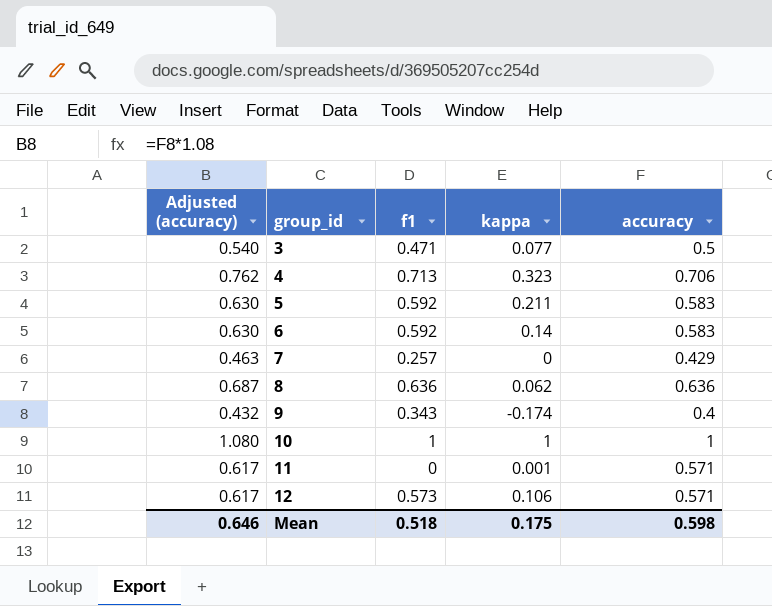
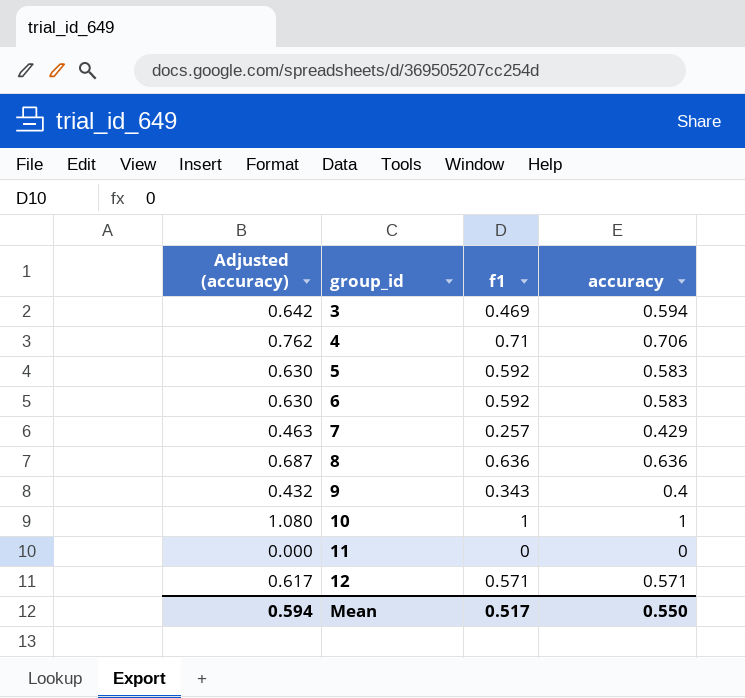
column kappa | position: 4 -> none
3 | Adjusted (accuracy): 0.540 -> 0.642
3 | f1: 0.471 -> 0.469
3 | accuracy: 0.5 -> 0.594
4 | f1: 0.713 -> 0.71
11 | Adjusted (accuracy): 0.617 -> 0.000
11 | accuracy: 0.571 -> 0
12 | f1: 0.573 -> 0.571
Mean | Adjusted (accuracy): 0.646 -> 0.594
Mean | f1: 0.518 -> 0.517
Mean | accuracy: 0.598 -> 0.550

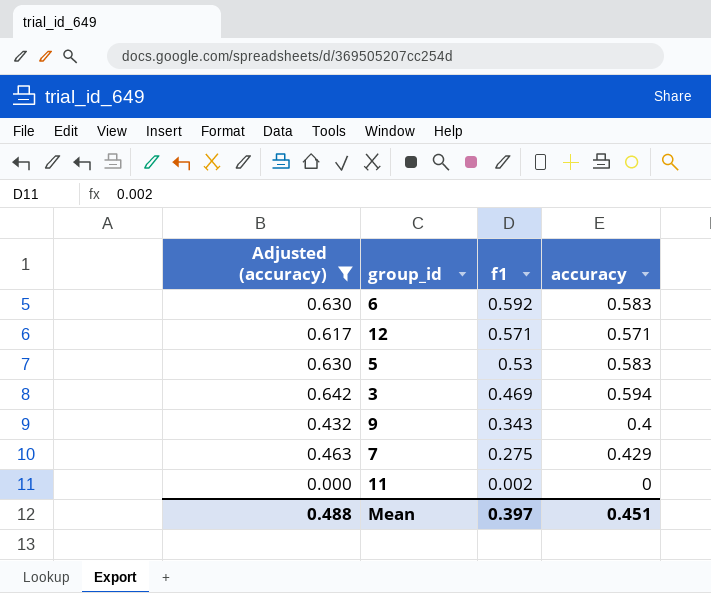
filter: none -> Adjusted (accuracy) <= 0.642
row order: group_id ascending -> f1 descending
5 | f1: 0.592 -> 0.53
7 | f1: 0.257 -> 0.275
11 | f1: 0 -> 0.002
Mean | Adjusted (accuracy): 0.594 -> 0.488
Mean | f1: 0.517 -> 0.397
Mean | accuracy: 0.550 -> 0.451

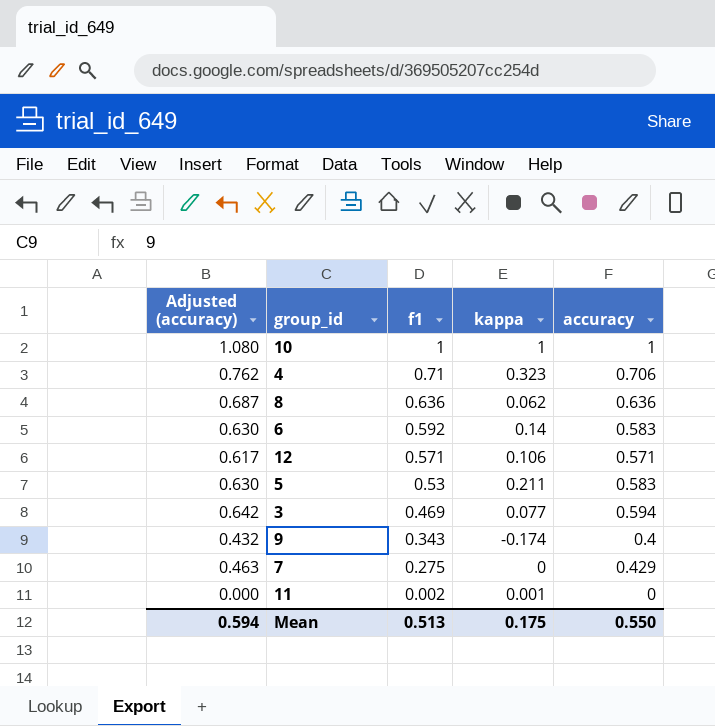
filter: Adjusted (accuracy) <= 0.642 -> none
column kappa | position: none -> 4
Mean | Adjusted (accuracy): 0.488 -> 0.594
Mean | f1: 0.397 -> 0.513
Mean | accuracy: 0.451 -> 0.550

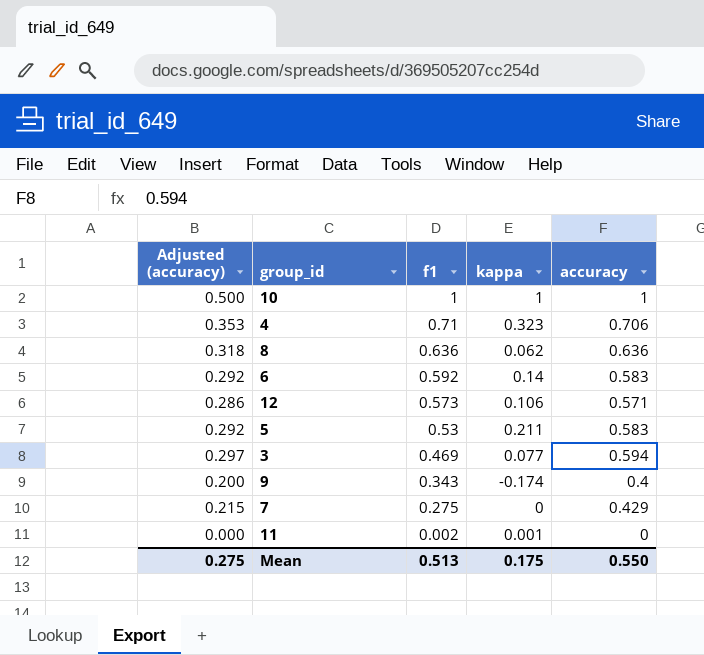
column Adjusted (accuracy) | formula: [accuracy] * 1.08 -> [accuracy] * 0.5
12 | f1: 0.571 -> 0.573
Mean | Adjusted (accuracy): 0.594 -> 0.275

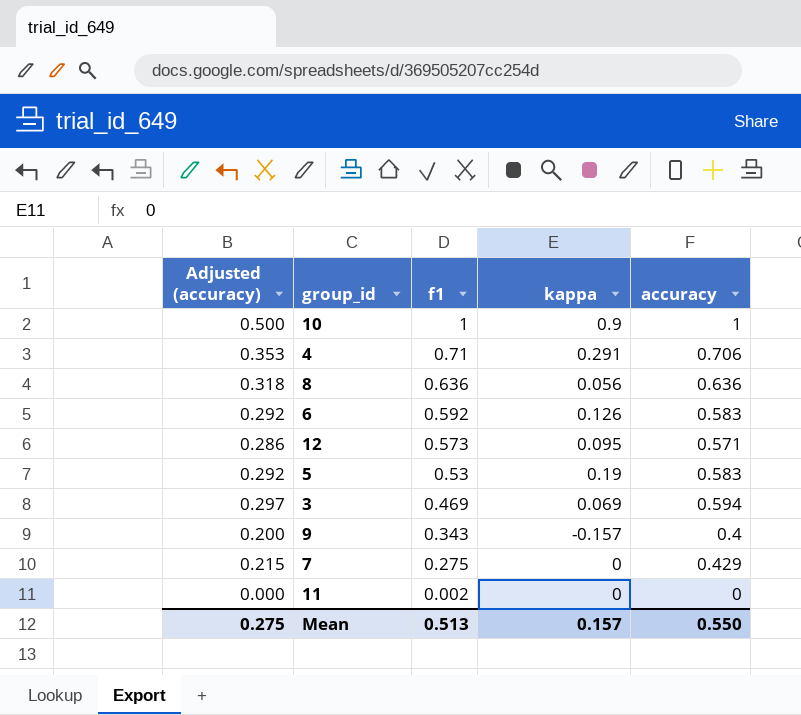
10 | kappa: 1 -> 0.9
4 | kappa: 0.323 -> 0.291
8 | kappa: 0.062 -> 0.056
6 | kappa: 0.14 -> 0.126
12 | kappa: 0.106 -> 0.095
5 | kappa: 0.211 -> 0.19
3 | kappa: 0.077 -> 0.069
9 | kappa: -0.174 -> -0.157
11 | kappa: 0.001 -> 0
Mean | kappa: 0.175 -> 0.157

